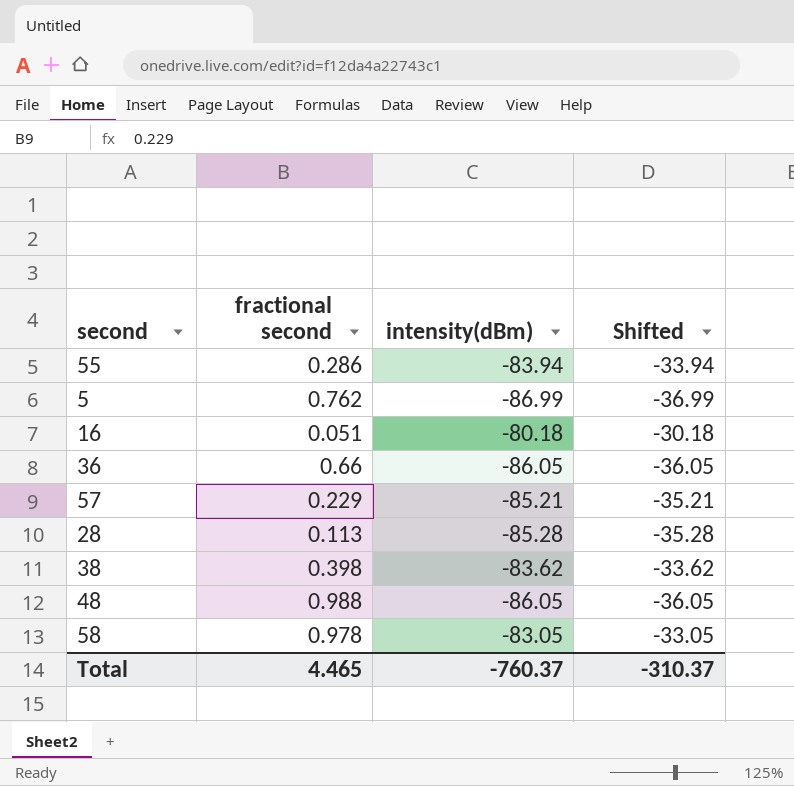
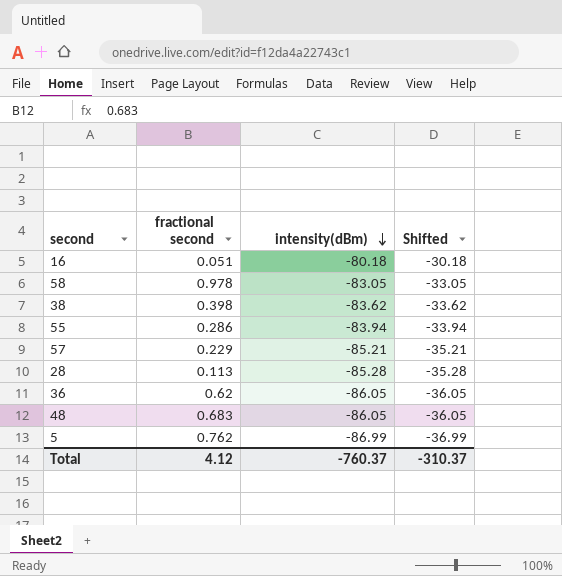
row order: none -> intensity(dBm) descending
36 | fractional second: 0.66 -> 0.62
48 | fractional second: 0.988 -> 0.683
Total | fractional second: 4.465 -> 4.12

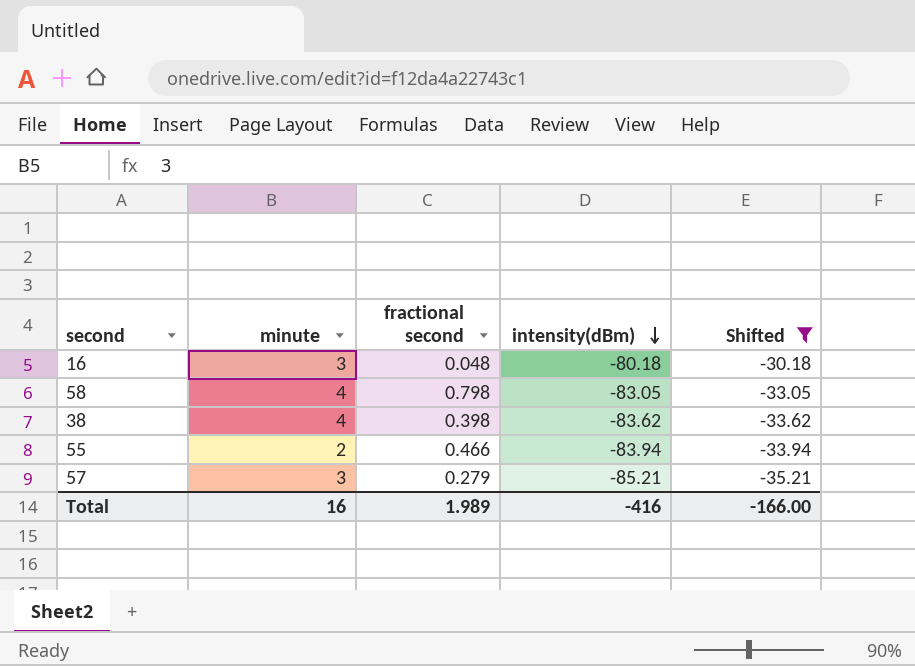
filter: none -> Shifted >= -35.21
column minute | position: none -> 2
16 | fractional second: 0.051 -> 0.048
58 | fractional second: 0.978 -> 0.798
55 | fractional second: 0.286 -> 0.466
57 | fractional second: 0.229 -> 0.279
Total | fractional second: 4.12 -> 1.989
Total | intensity(dBm): -760.37 -> -416
Total | Shifted: -310.37 -> -166.00

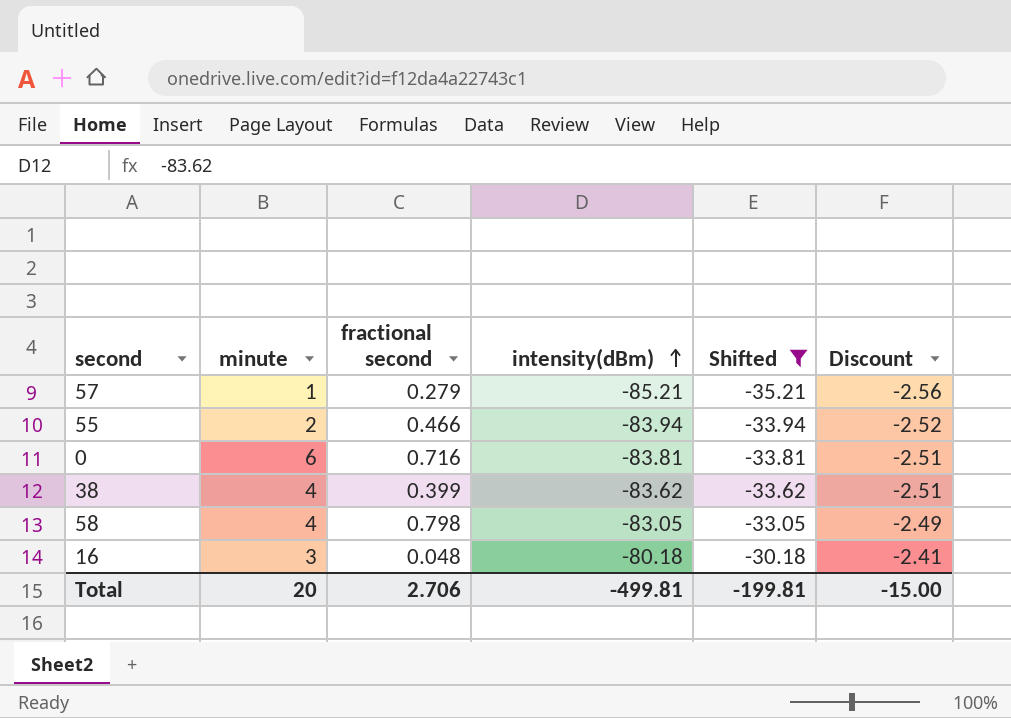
row order: intensity(dBm) descending -> intensity(dBm) ascending
column Discount | formula: none -> [intensity(dBm)] * 0.03
57 | minute: 3 -> 1
row 0: none -> 6 | 0.716 | -83.81 | -33.81 | -2.51
38 | fractional second: 0.398 -> 0.399
Total | minute: 16 -> 20
Total | fractional second: 1.989 -> 2.706
Total | intensity(dBm): -416 -> -499.81
Total | Shifted: -166.00 -> -199.81

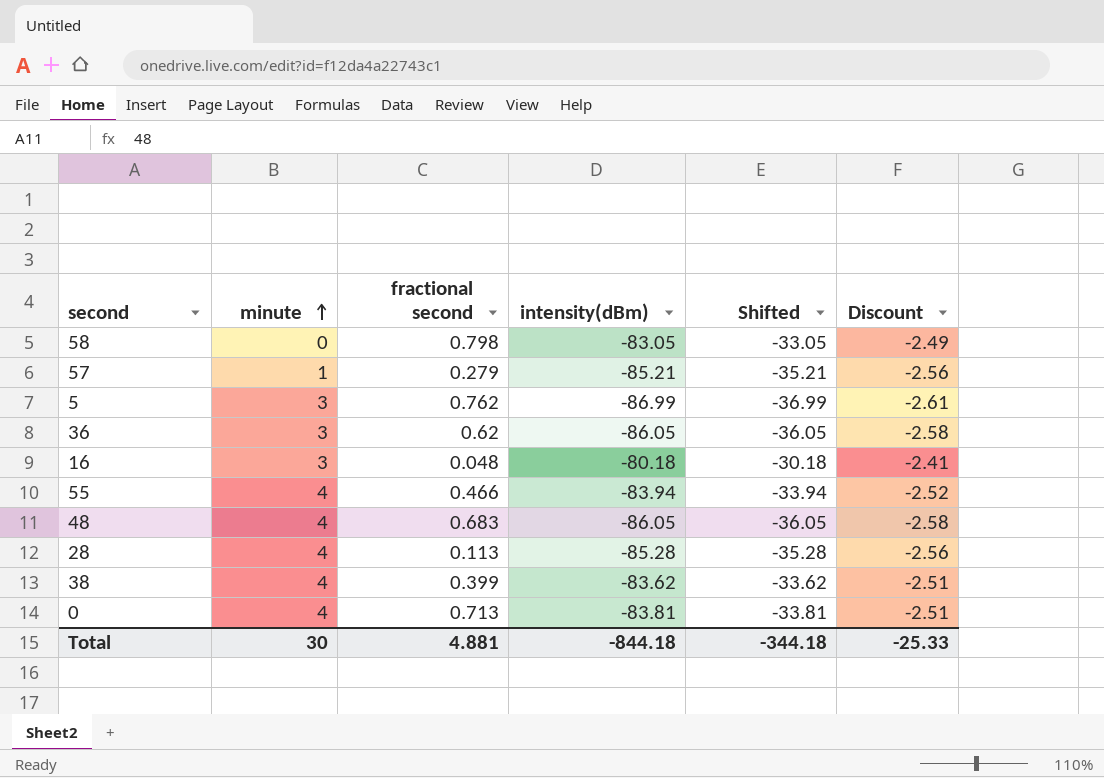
filter: Shifted >= -35.21 -> none
row order: intensity(dBm) ascending -> minute ascending
58 | minute: 4 -> 0
55 | minute: 2 -> 4
0 | minute: 6 -> 4
0 | fractional second: 0.716 -> 0.713
Total | minute: 20 -> 30
Total | fractional second: 2.706 -> 4.881
Total | intensity(dBm): -499.81 -> -844.18
Total | Shifted: -199.81 -> -344.18
Total | Discount: -15.00 -> -25.33

